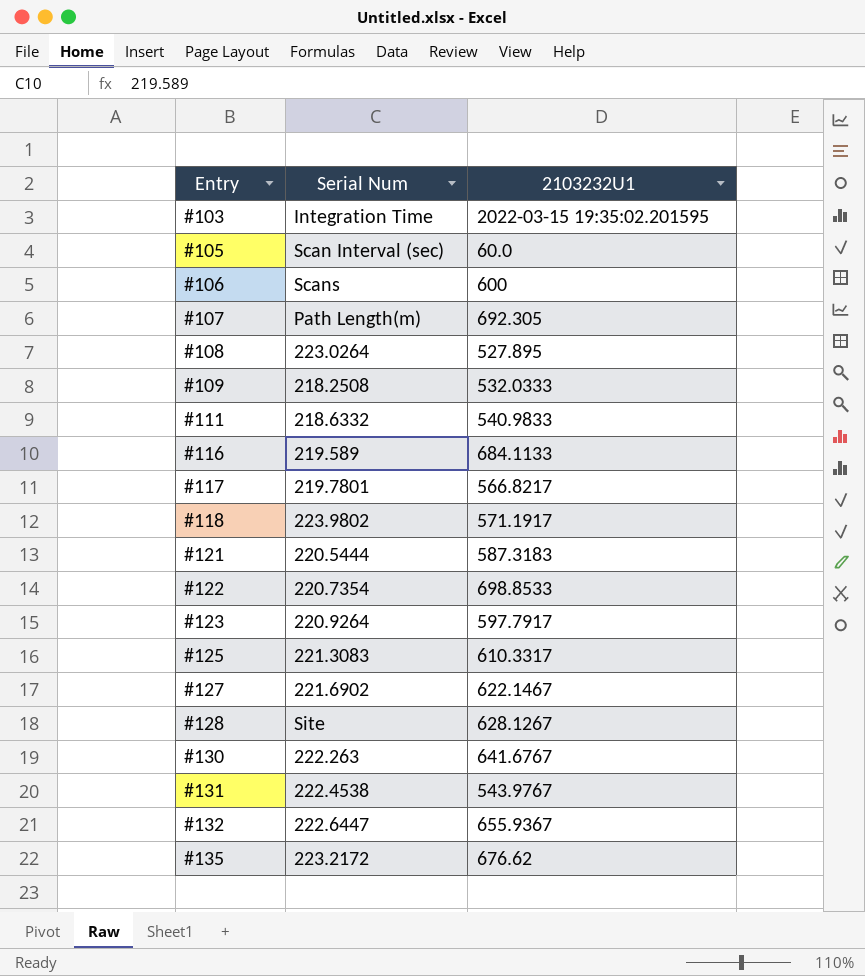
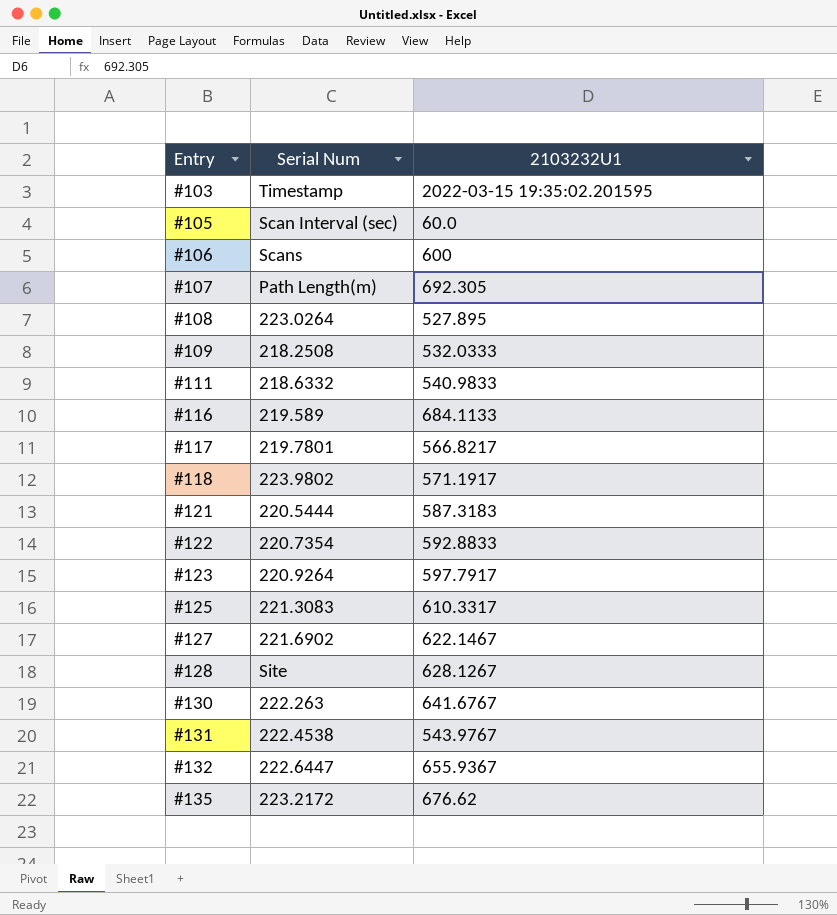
#103 | Serial Num: Integration Time -> Timestamp
#122 | 2103232U1: 698.8533 -> 592.8833

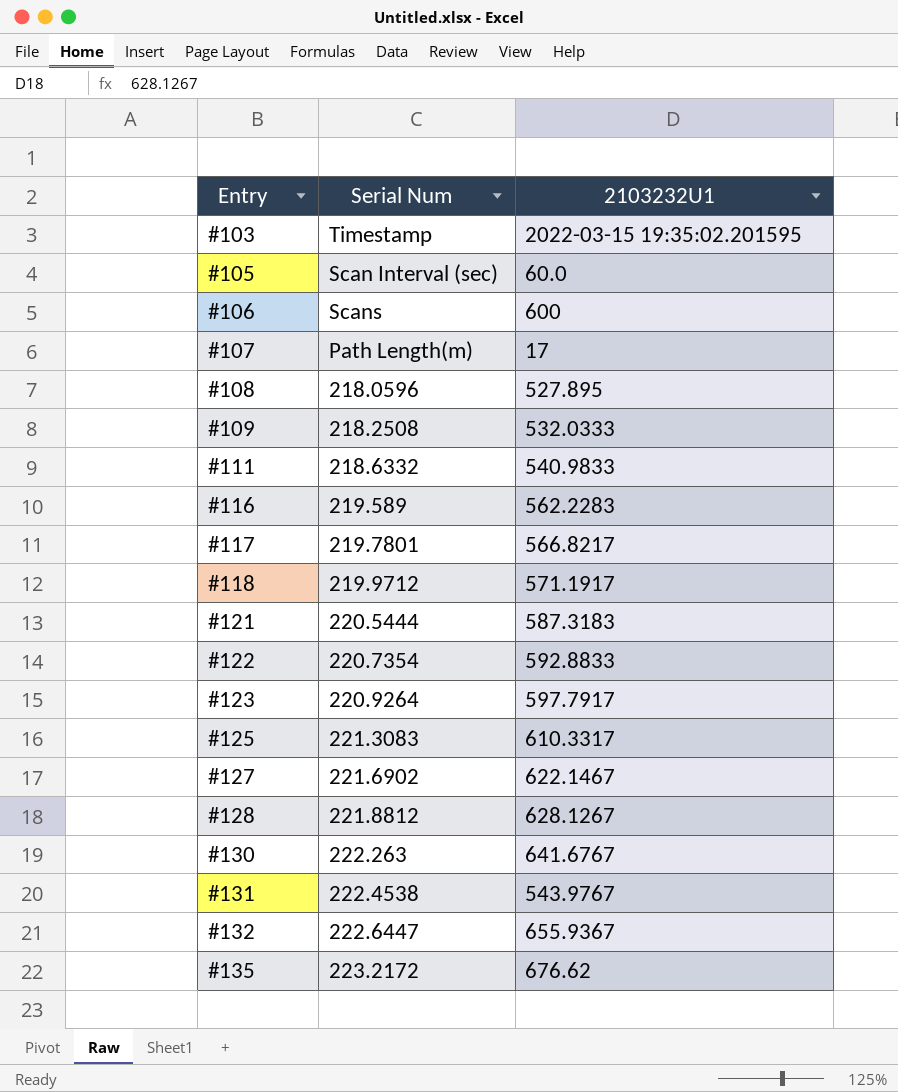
#107 | 2103232U1: 692.305 -> 17
#108 | Serial Num: 223.0264 -> 218.0596
#116 | 2103232U1: 684.1133 -> 562.2283
#118 | Serial Num: 223.9802 -> 219.9712
#128 | Serial Num: Site -> 221.8812

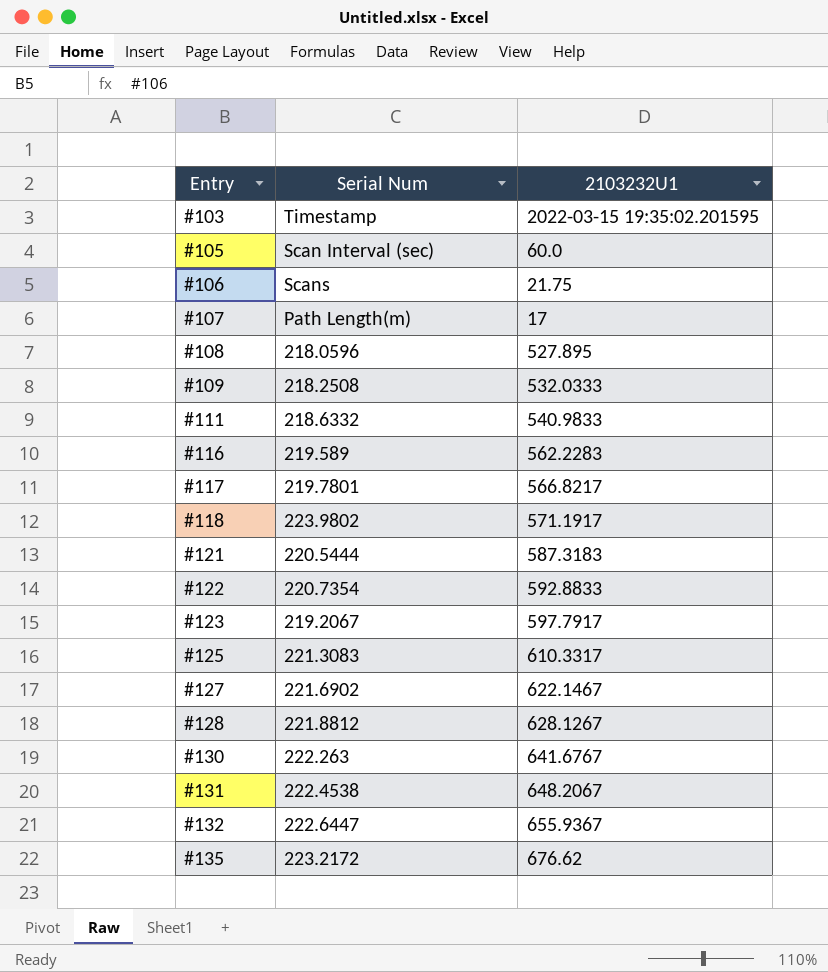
#106 | 2103232U1: 600 -> 21.75
#118 | Serial Num: 219.9712 -> 223.9802
#123 | Serial Num: 220.9264 -> 219.2067
#131 | 2103232U1: 543.9767 -> 648.2067

